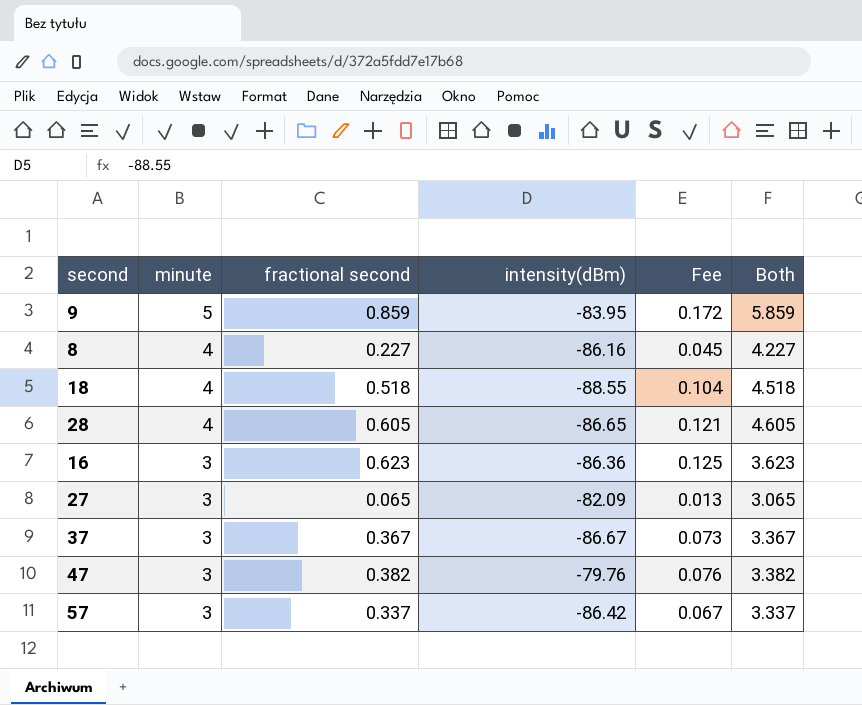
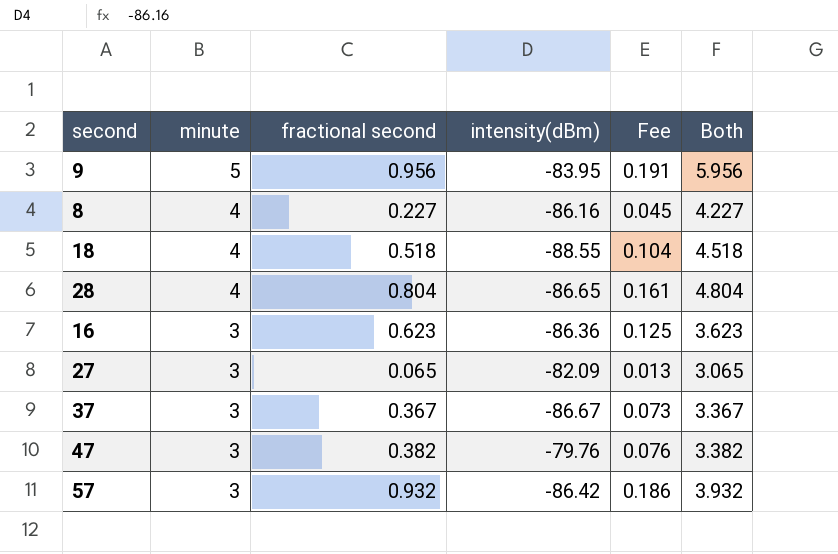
9 | fractional second: 0.859 -> 0.956
9 | Fee: 0.172 -> 0.191
9 | Both: 5.859 -> 5.956
28 | fractional second: 0.605 -> 0.804
28 | Fee: 0.121 -> 0.161
28 | Both: 4.605 -> 4.804
57 | fractional second: 0.337 -> 0.932
57 | Fee: 0.067 -> 0.186
57 | Both: 3.337 -> 3.932

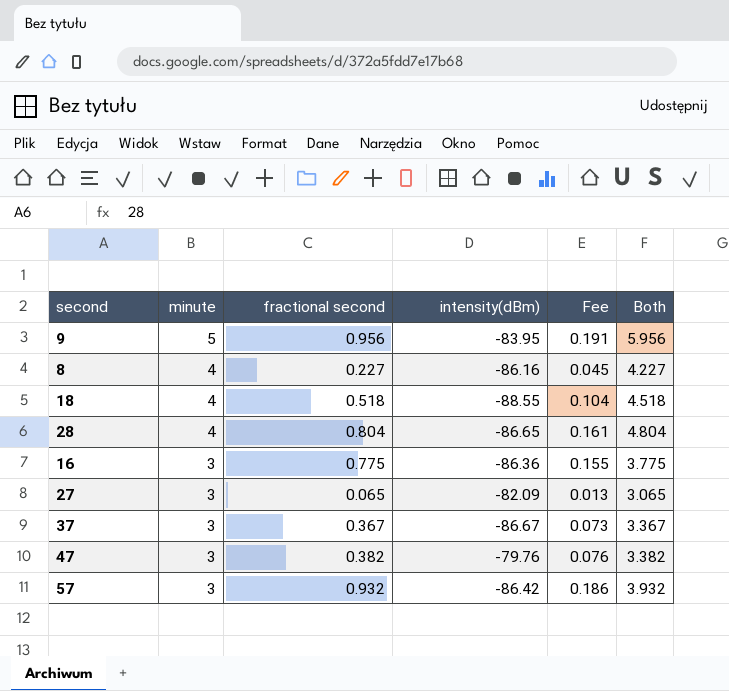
16 | fractional second: 0.623 -> 0.775
16 | Fee: 0.125 -> 0.155
16 | Both: 3.623 -> 3.775

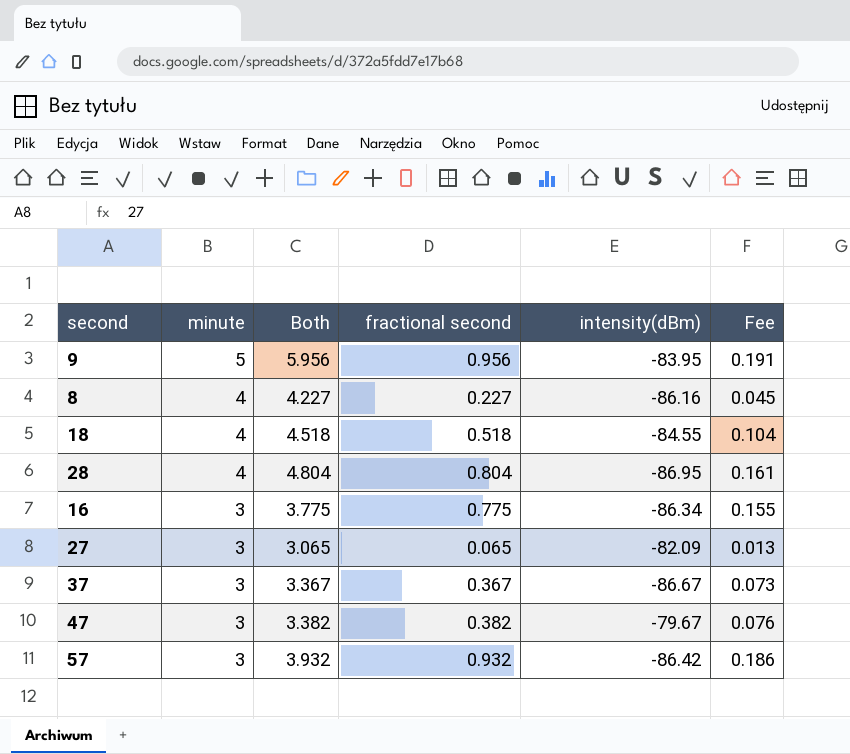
column Both | position: 6 -> 3
18 | intensity(dBm): -88.55 -> -84.55
28 | intensity(dBm): -86.65 -> -86.95
16 | intensity(dBm): -86.36 -> -86.34
47 | intensity(dBm): -79.76 -> -79.67

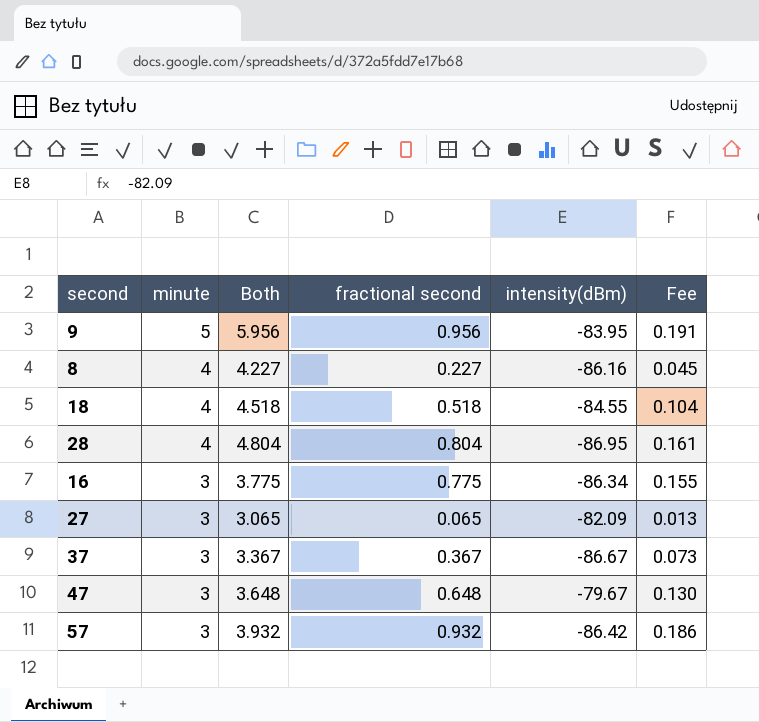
47 | Both: 3.382 -> 3.648
47 | fractional second: 0.382 -> 0.648
47 | Fee: 0.076 -> 0.130

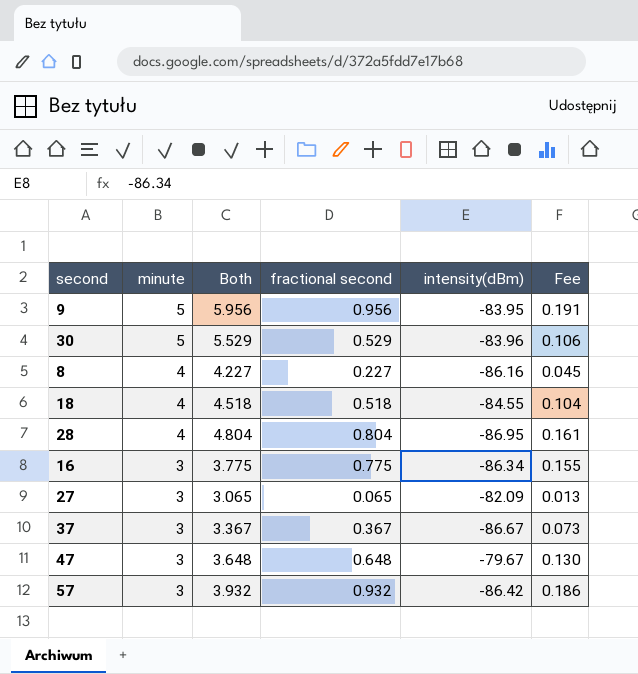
row 30: none -> 5 | 5.529 | 0.529 | -83.96 | 0.106

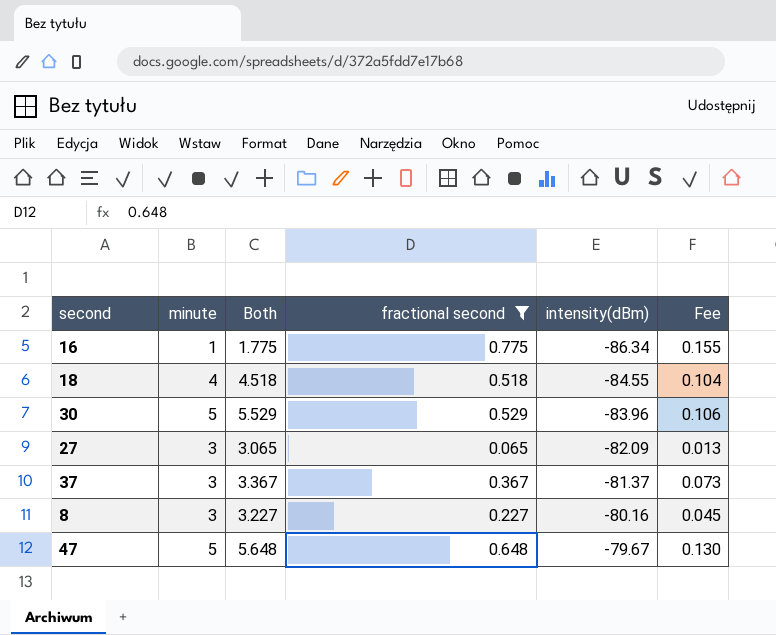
filter: none -> fractional second <= 0.775
row order: minute descending -> intensity(dBm) ascending
16 | minute: 3 -> 1
16 | Both: 3.775 -> 1.775
37 | intensity(dBm): -86.67 -> -81.37
8 | minute: 4 -> 3
8 | Both: 4.227 -> 3.227
8 | intensity(dBm): -86.16 -> -80.16
47 | minute: 3 -> 5
47 | Both: 3.648 -> 5.648

